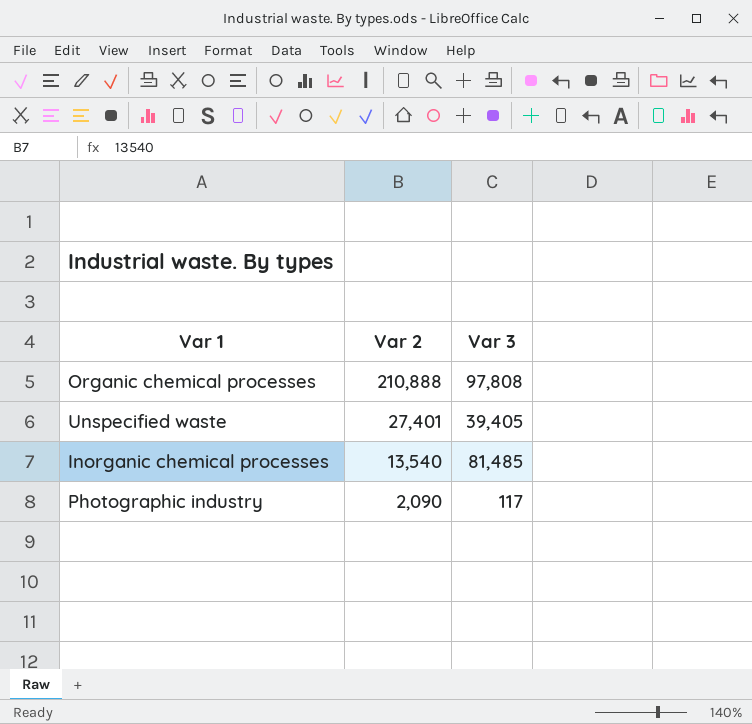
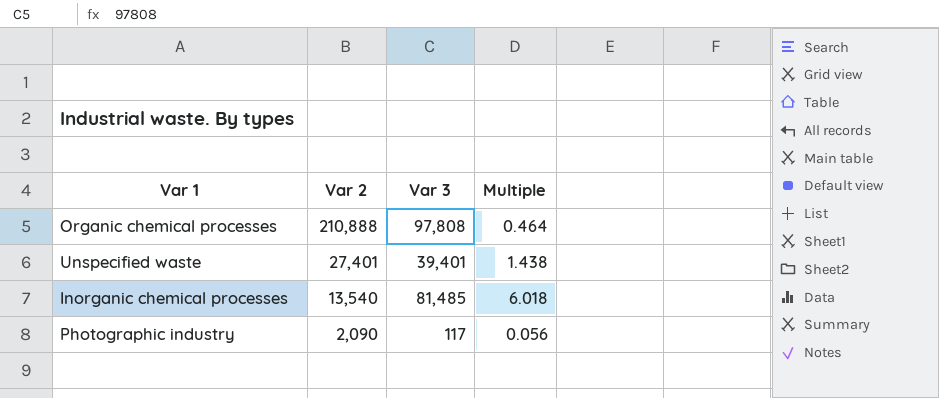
column Multiple | formula: none -> [Var 3] / [Var 2]
Unspecified waste | Var 3: 39,405 -> 39,401

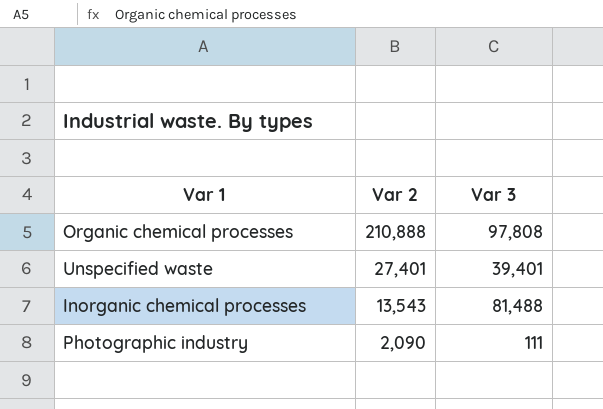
column Multiple | formula: [Var 3] / [Var 2] -> none
Inorganic chemical processes | Var 2: 13,540 -> 13,543
Inorganic chemical processes | Var 3: 81,485 -> 81,488
Photographic industry | Var 3: 117 -> 111

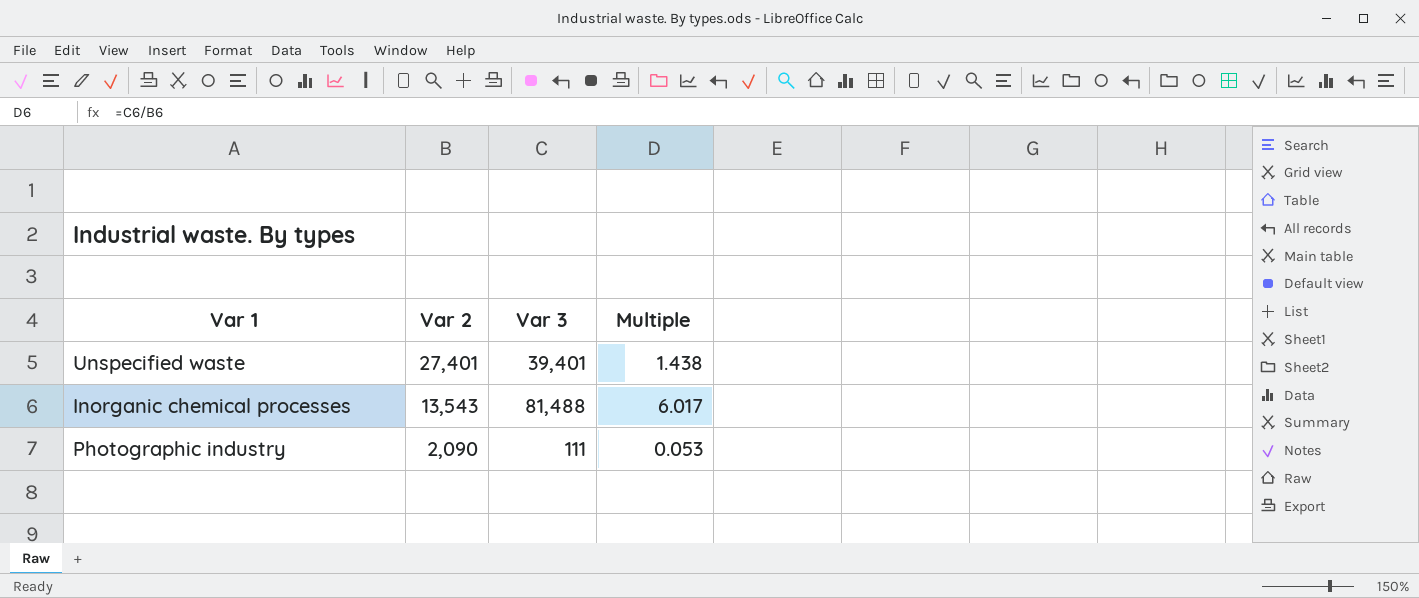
column Multiple | formula: none -> [Var 3] / [Var 2]
row Organic chemical processes: 210,888 | 97,808 -> none

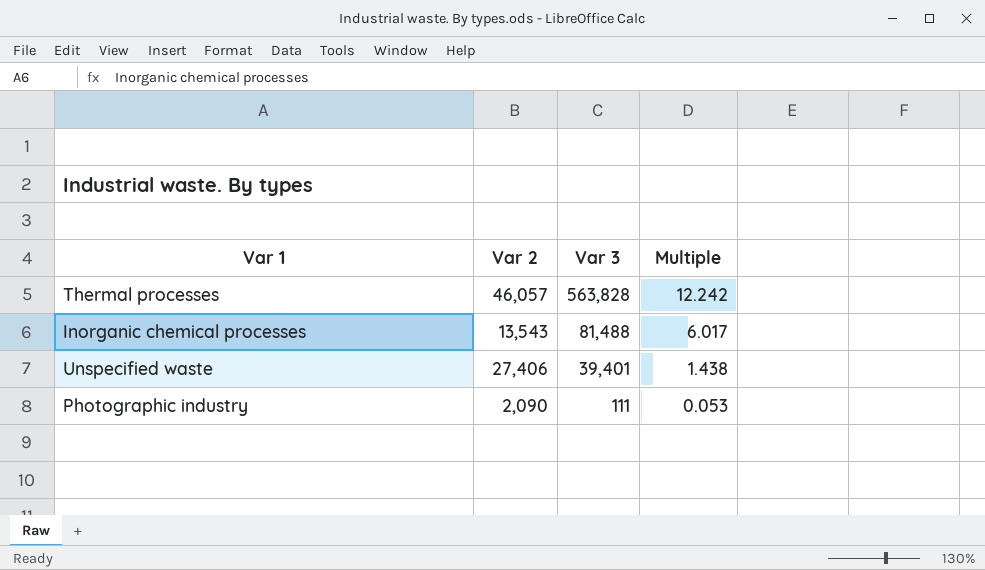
row order: Var 2 descending -> Var 3 descending
row Thermal processes: none -> 46,057 | 563,828 | 12.242
Unspecified waste | Var 2: 27,401 -> 27,406

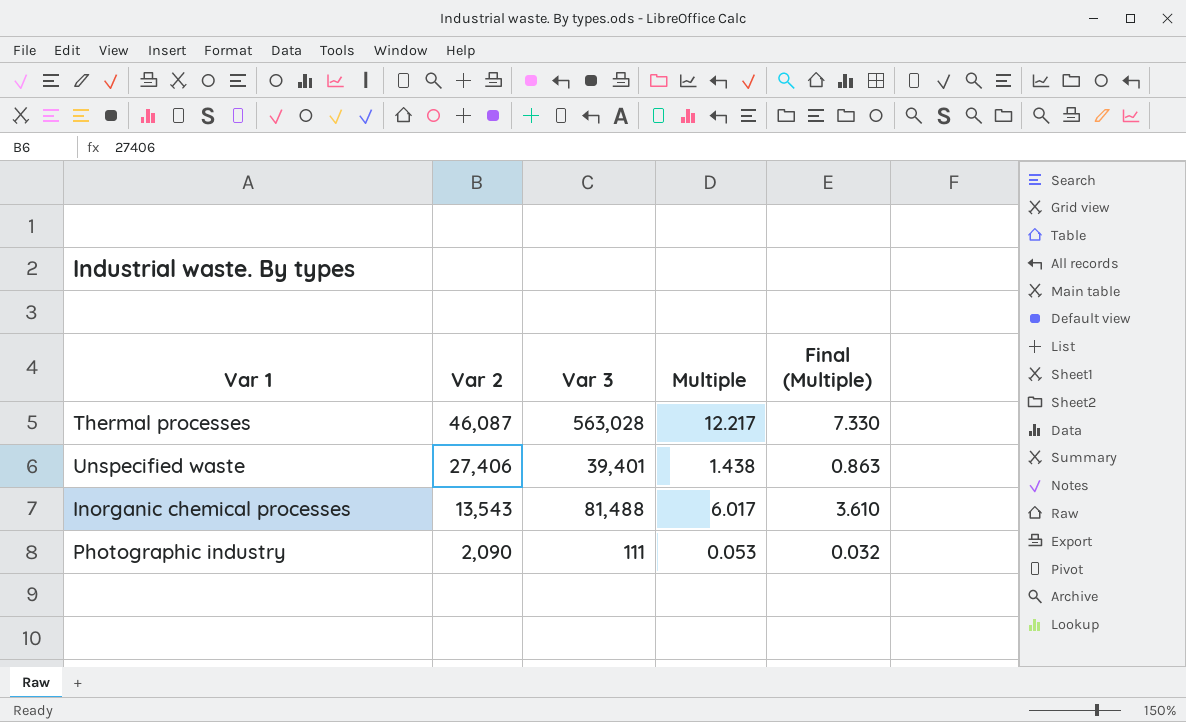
row order: Var 3 descending -> Var 2 descending
column Final (Multiple) | formula: none -> [Multiple] * 0.6
Thermal processes | Var 2: 46,057 -> 46,087
Thermal processes | Var 3: 563,828 -> 563,028
Thermal processes | Multiple: 12.242 -> 12.217

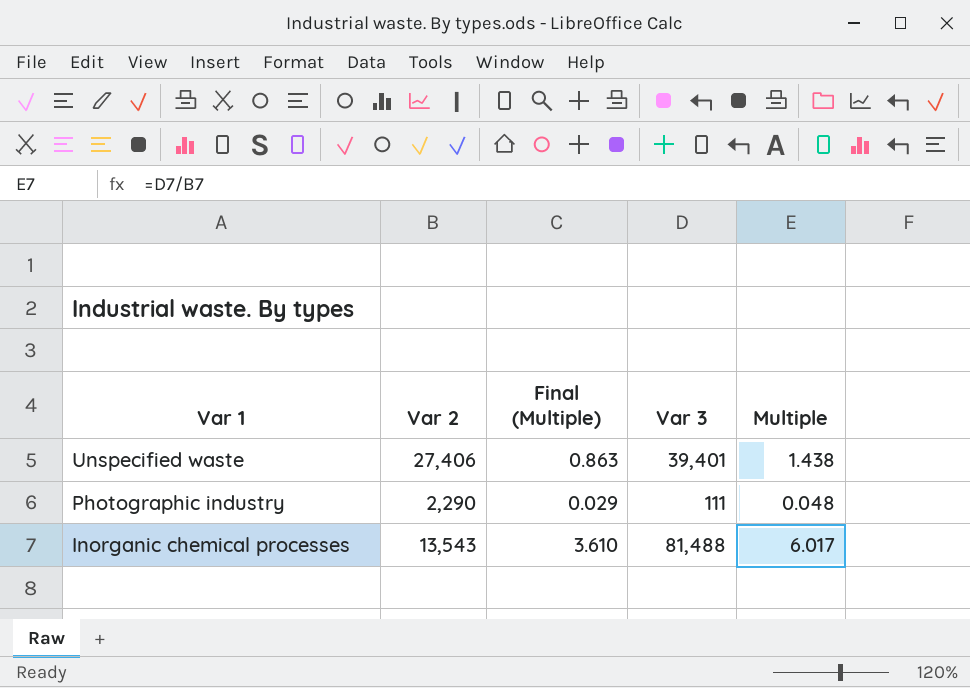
row order: Var 2 descending -> Var 1 descending
column Final (Multiple) | position: 5 -> 3
row Thermal processes: 46,087 | 563,028 | 12.217 | 7.330 -> none
Photographic industry | Var 2: 2,090 -> 2,290
Photographic industry | Final (Multiple): 0.032 -> 0.029
Photographic industry | Multiple: 0.053 -> 0.048

